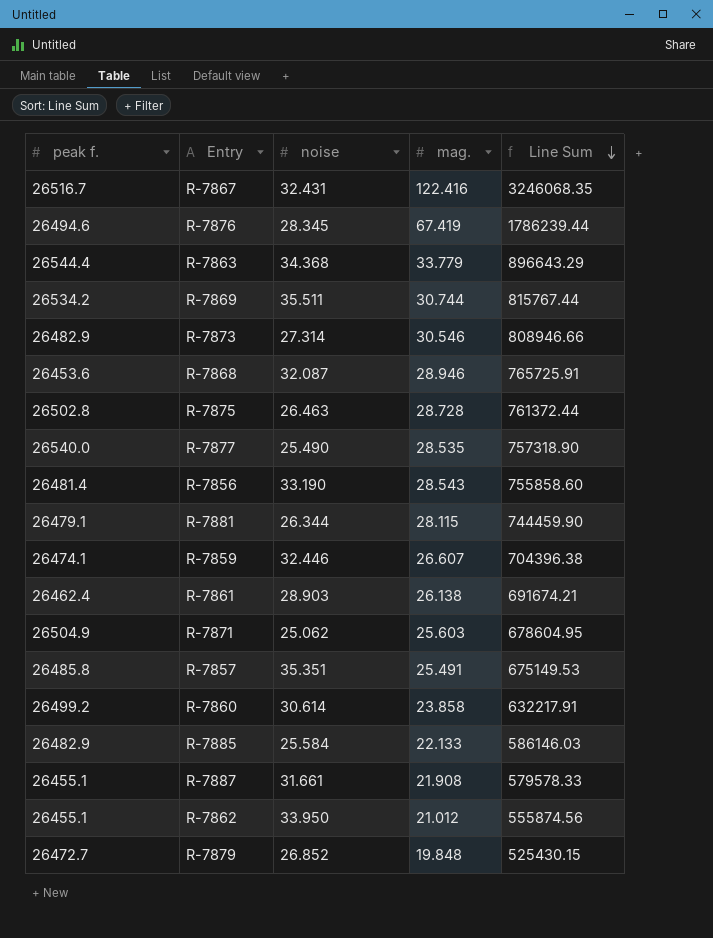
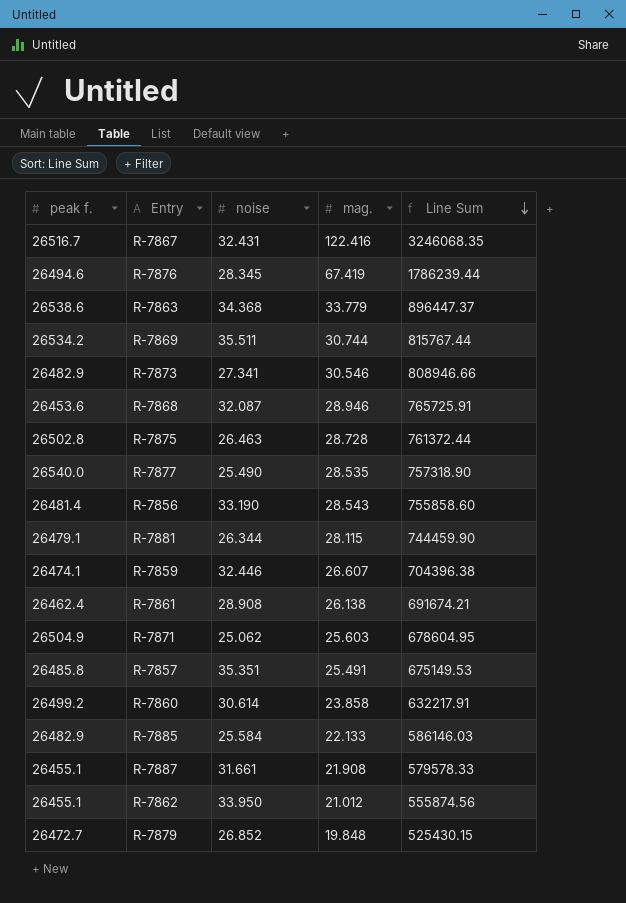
R-7863 | peak f.: 26544.4 -> 26538.6
R-7863 | Line Sum: 896643.29 -> 896447.37
R-7873 | noise: 27.314 -> 27.341
R-7861 | noise: 28.903 -> 28.908

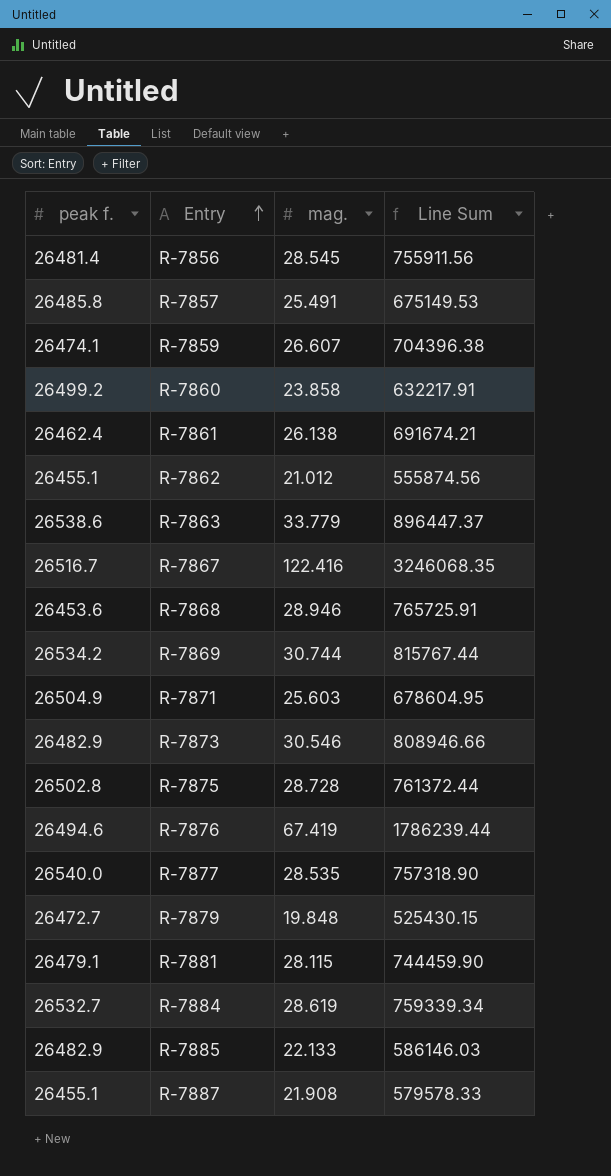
row order: Line Sum descending -> Entry ascending
column noise | position: 3 -> none
R-7856 | mag.: 28.543 -> 28.545
R-7856 | Line Sum: 755858.60 -> 755911.56
row R-7884: none -> 26532.7 | 28.619 | 759339.34

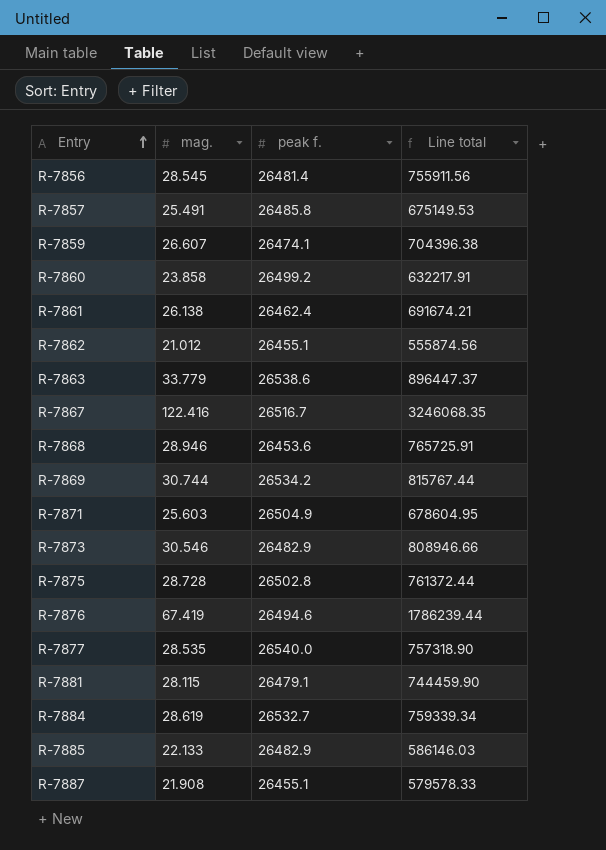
column peak f. | position: 1 -> 3
column name: Line Sum -> Line total
row R-7879: 26472.7 | 19.848 | 525430.15 -> none

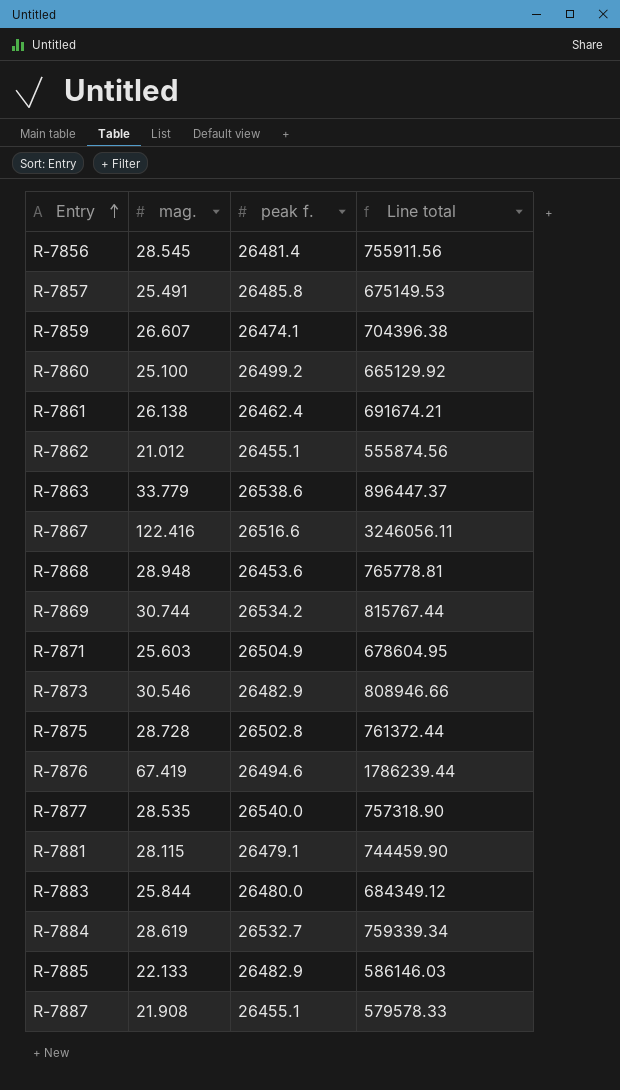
R-7860 | mag.: 23.858 -> 25.100
R-7860 | Line total: 632217.91 -> 665129.92
R-7867 | peak f.: 26516.7 -> 26516.6
R-7867 | Line total: 3246068.35 -> 3246056.11
R-7868 | mag.: 28.946 -> 28.948
R-7868 | Line total: 765725.91 -> 765778.81
row R-7883: none -> 25.844 | 26480.0 | 684349.12

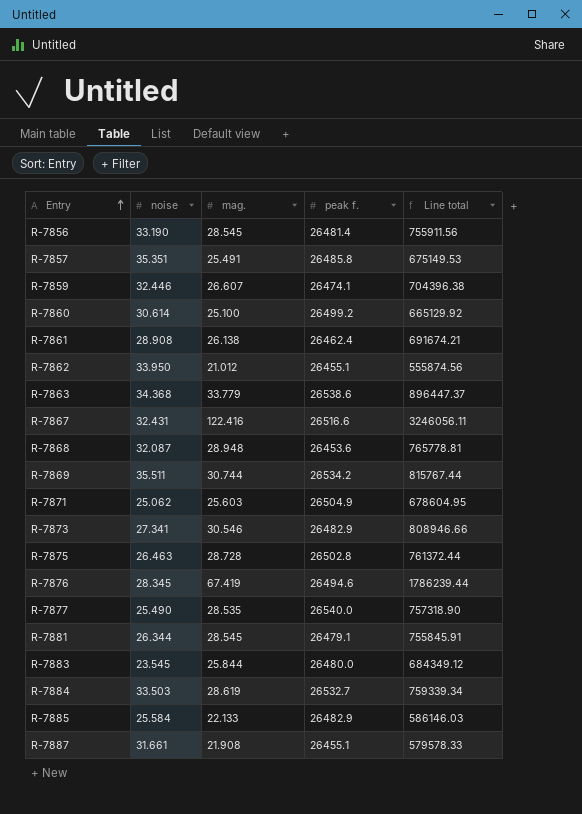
column noise | position: none -> 2
R-7881 | mag.: 28.115 -> 28.545
R-7881 | Line total: 744459.90 -> 755845.91

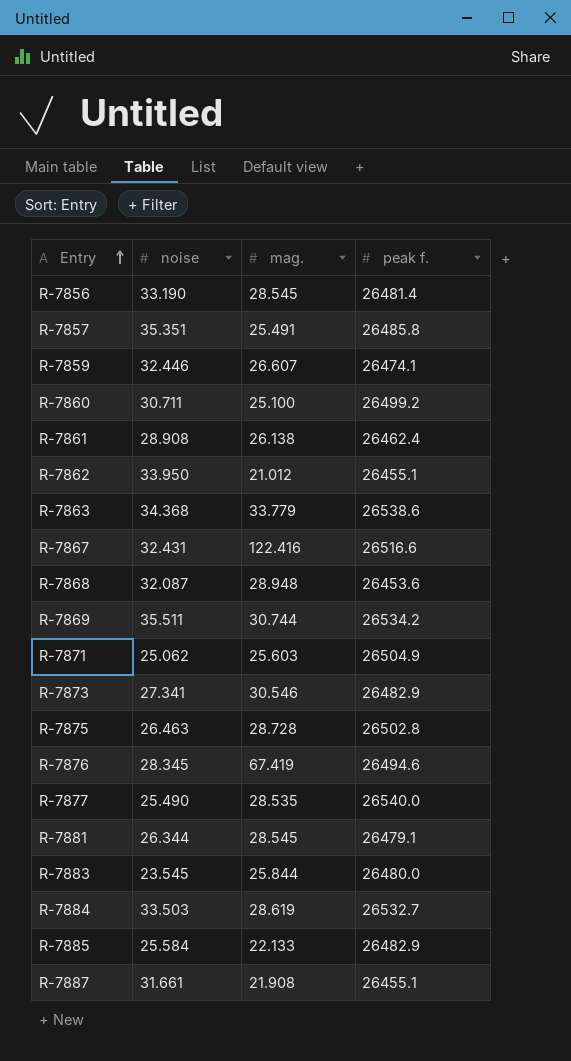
column Line total | formula: [mag.] * [peak f.] -> none
R-7860 | noise: 30.614 -> 30.711

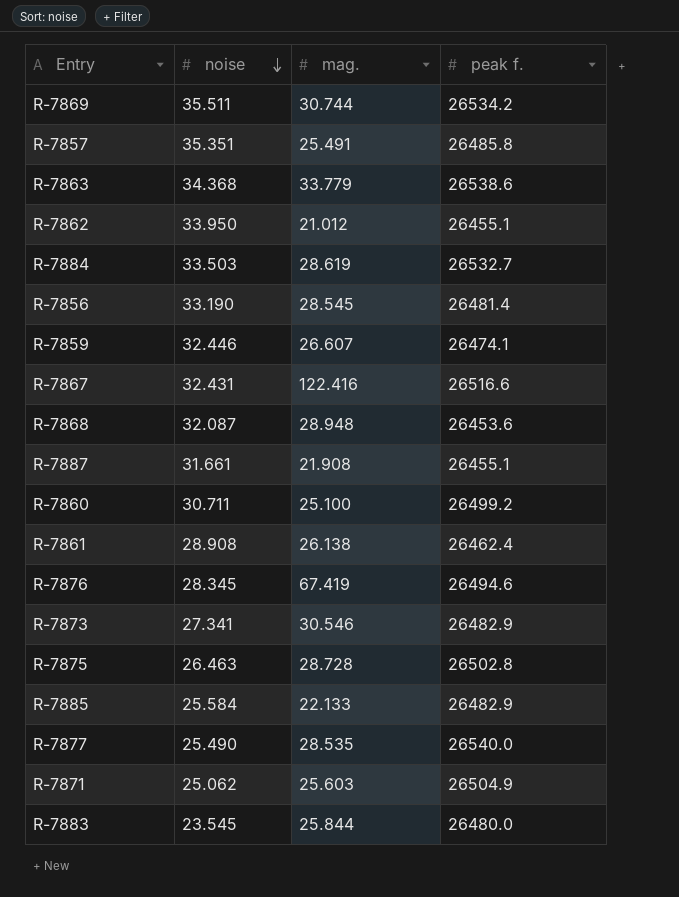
row order: Entry ascending -> noise descending
row R-7881: 26.344 | 28.545 | 26479.1 -> none

